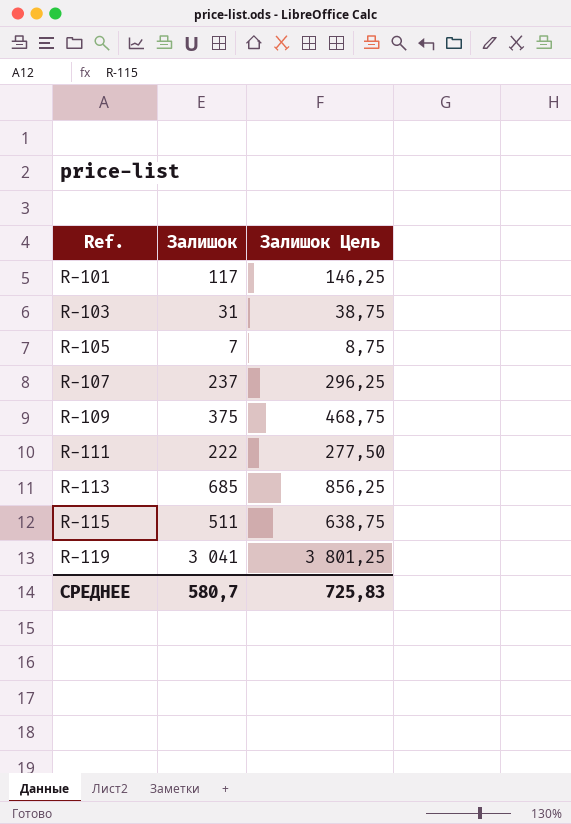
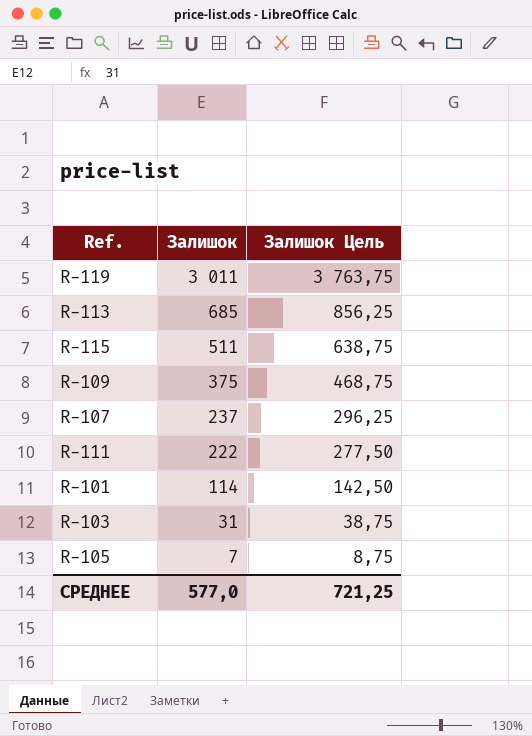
row order: Ref. ascending -> Залишок descending
R-119 | Залишок: 3 041 -> 3 011
R-119 | Залишок Цель: 3 801,25 -> 3 763,75
R-101 | Залишок: 117 -> 114
R-101 | Залишок Цель: 146,25 -> 142,50
СРЕДНЕЕ | Залишок: 580,7 -> 577,0
СРЕДНЕЕ | Залишок Цель: 725,83 -> 721,25

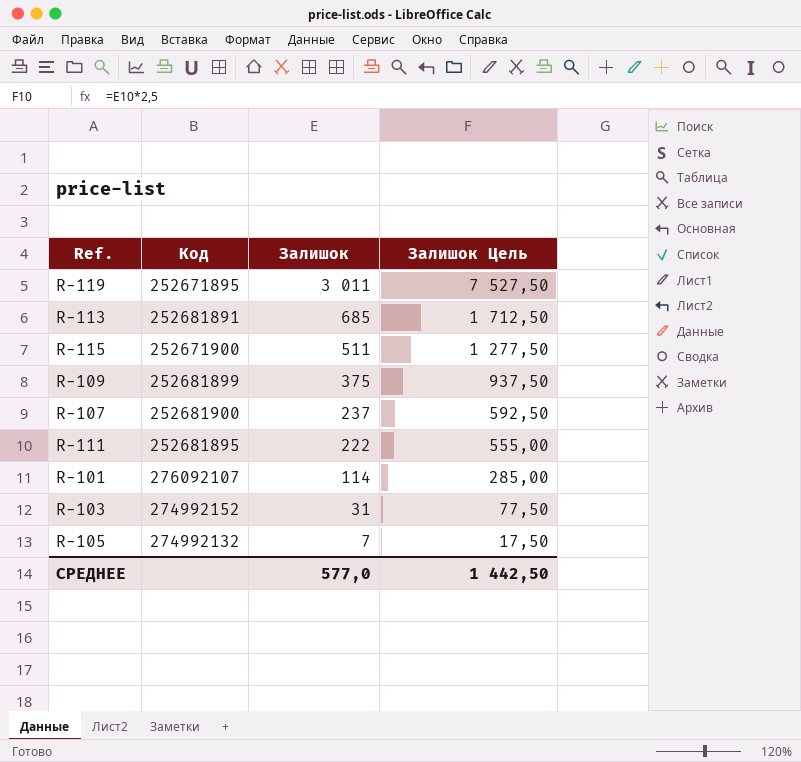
column Код | position: none -> 2
column Залишок Цель | formula: [Залишок] * 1,25 -> [Залишок] * 2,5
СРЕДНЕЕ | Залишок Цель: 721,25 -> 1 442,50

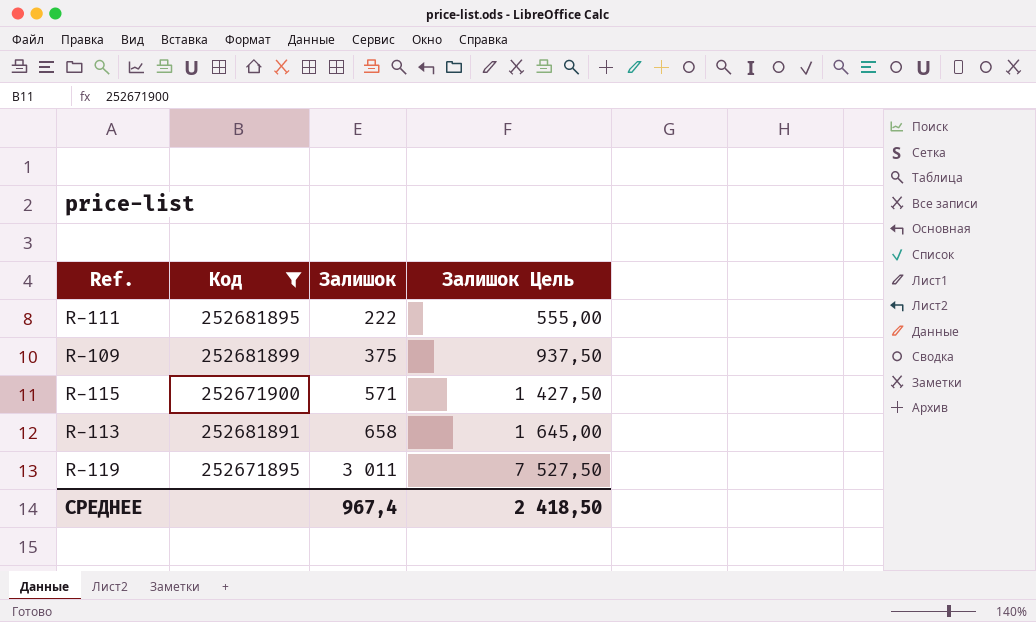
filter: none -> Код <= 252681899
row order: Залишок descending -> Залишок ascending
R-115 | Залишок: 511 -> 571
R-115 | Залишок Цель: 1 277,50 -> 1 427,50
R-113 | Залишок: 685 -> 658
R-113 | Залишок Цель: 1 712,50 -> 1 645,00
СРЕДНЕЕ | Залишок: 577,0 -> 967,4
СРЕДНЕЕ | Залишок Цель: 1 442,50 -> 2 418,50

